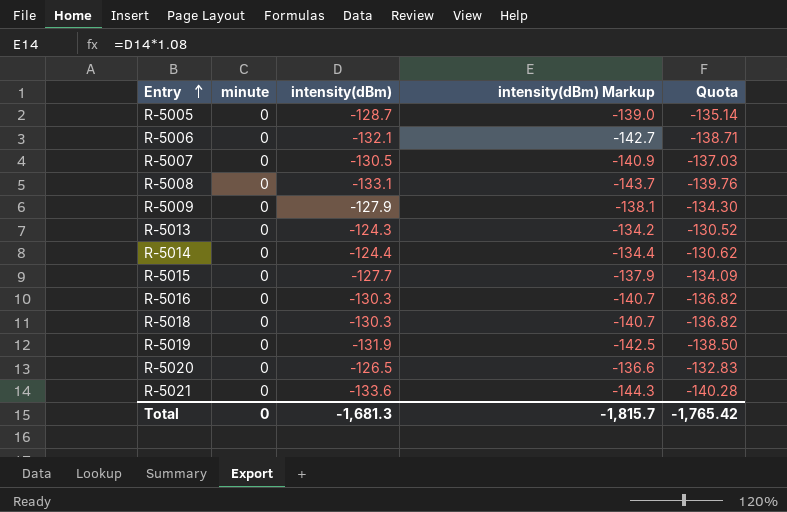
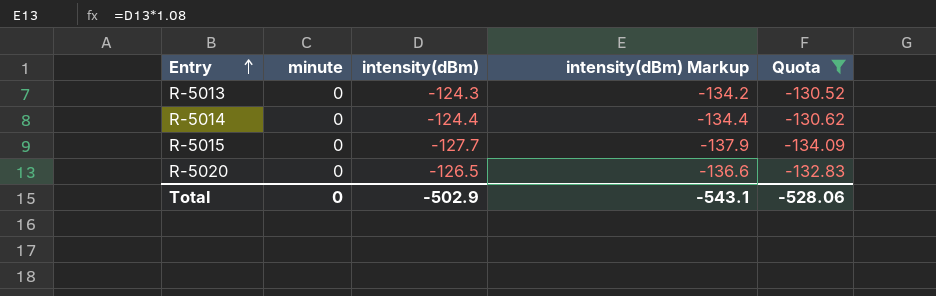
filter: none -> Quota >= -134.09
Total | intensity(dBm): -1,681.3 -> -502.9
Total | intensity(dBm) Markup: -1,815.7 -> -543.1
Total | Quota: -1,765.42 -> -528.06

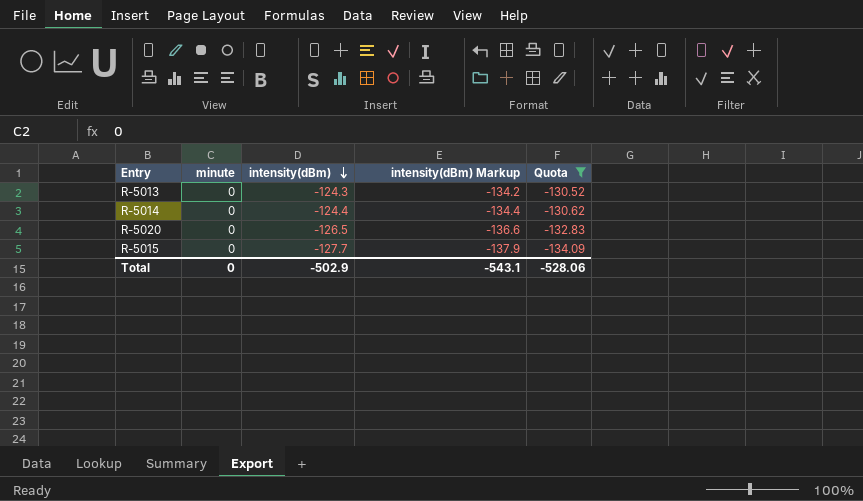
row order: Entry ascending -> intensity(dBm) descending

